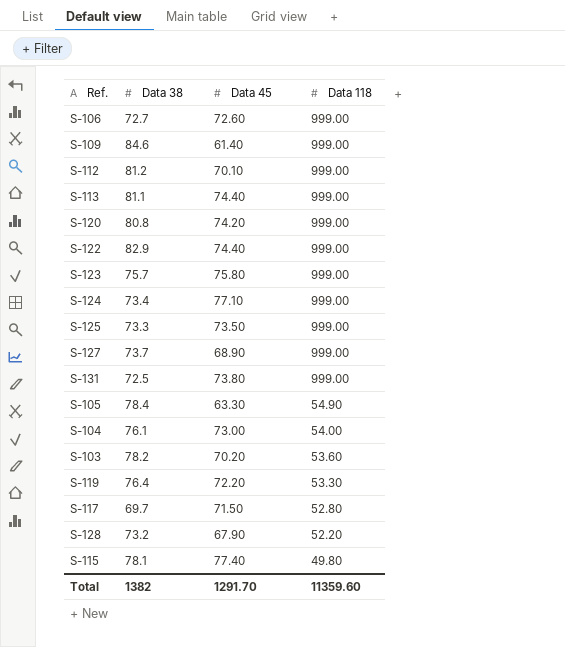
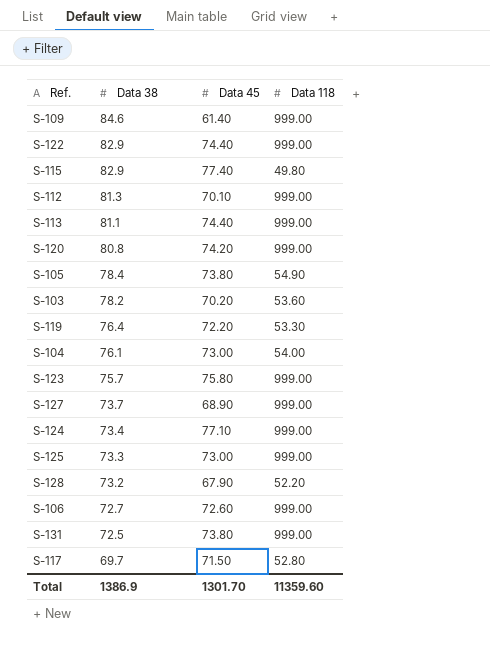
row order: Data 118 descending -> Data 38 descending
S-115 | Data 38: 78.1 -> 82.9
S-112 | Data 38: 81.2 -> 81.3
S-105 | Data 45: 63.30 -> 73.80
S-125 | Data 45: 73.50 -> 73.00
Total | Data 38: 1382 -> 1386.9
Total | Data 45: 1291.70 -> 1301.70

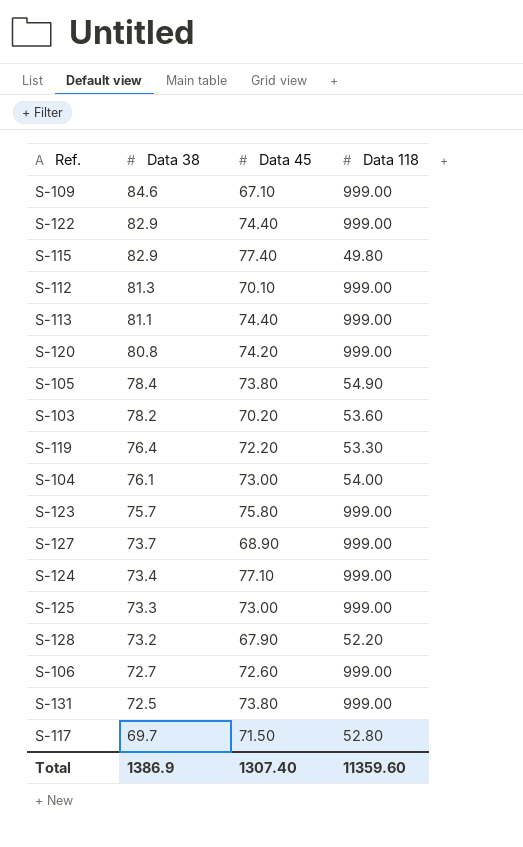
S-109 | Data 45: 61.40 -> 67.10
Total | Data 45: 1301.70 -> 1307.40

